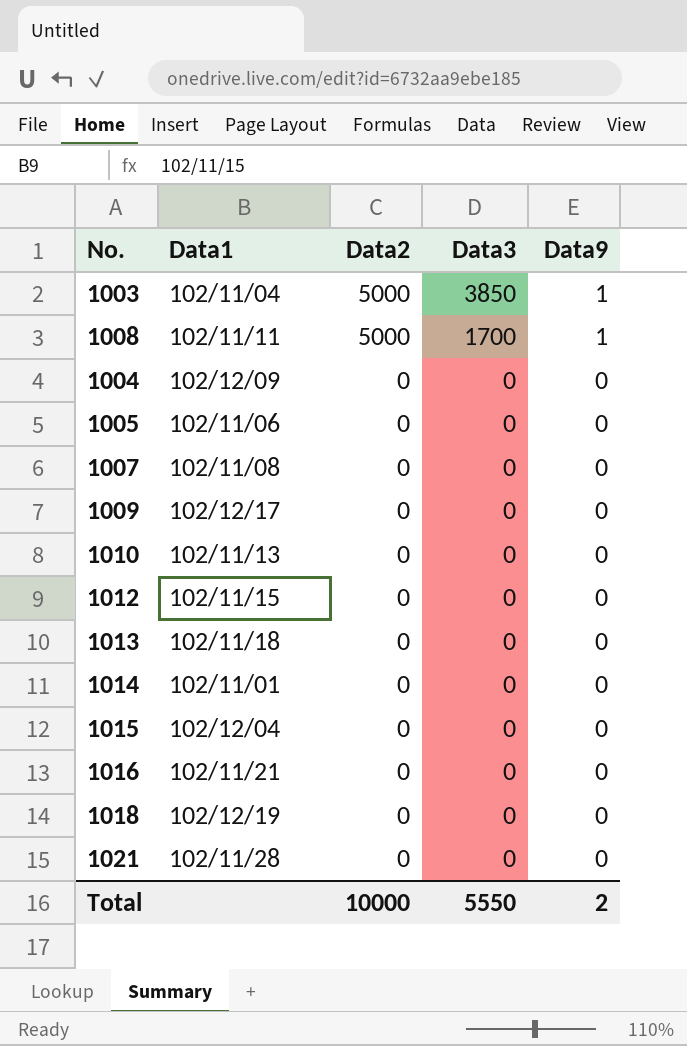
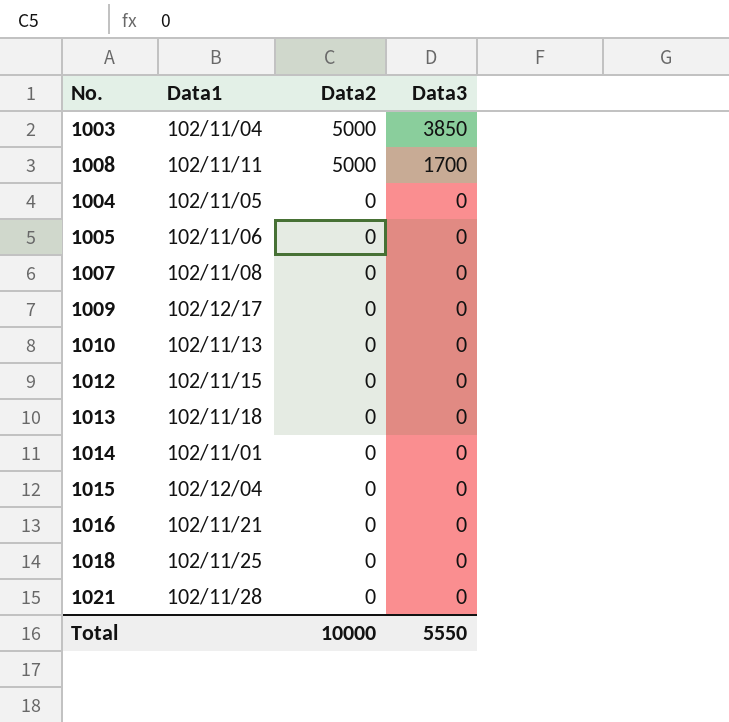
column Data9 | position: 5 -> none
1004 | Data1: 102/12/09 -> 102/11/05
1018 | Data1: 102/12/19 -> 102/11/25

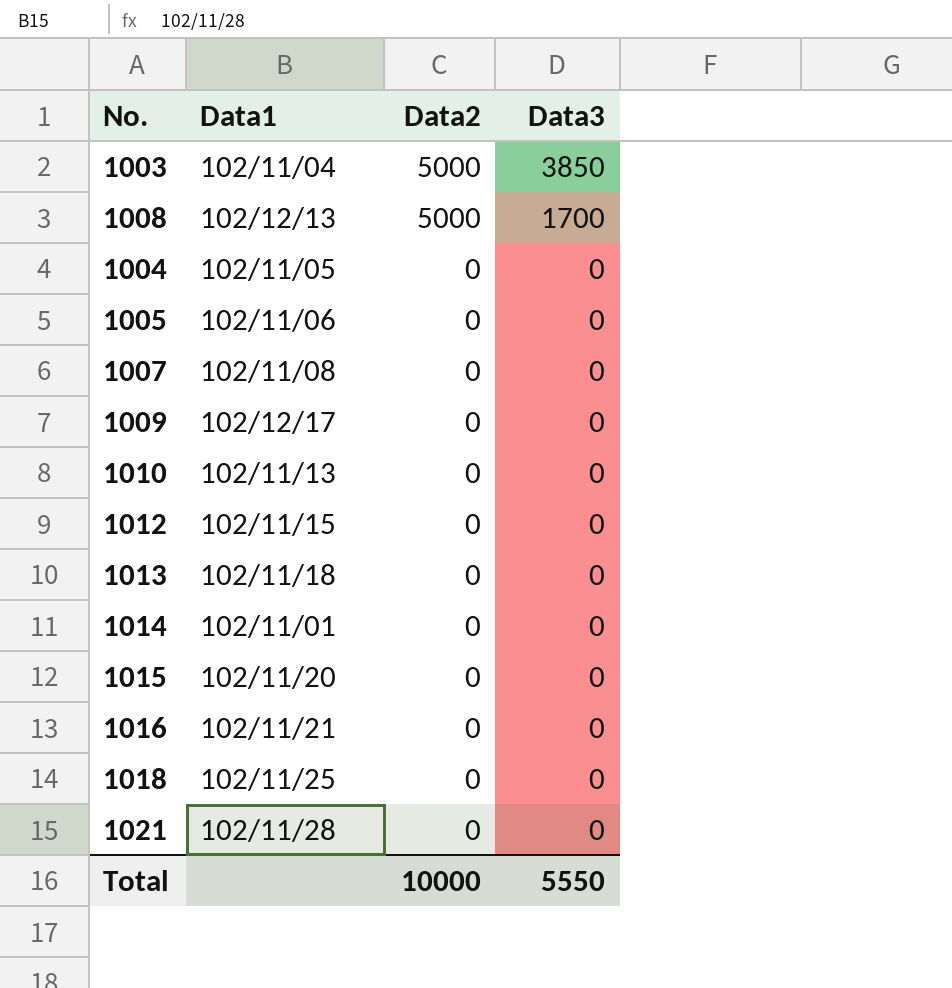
1008 | Data1: 102/11/11 -> 102/12/13
1015 | Data1: 102/12/04 -> 102/11/20

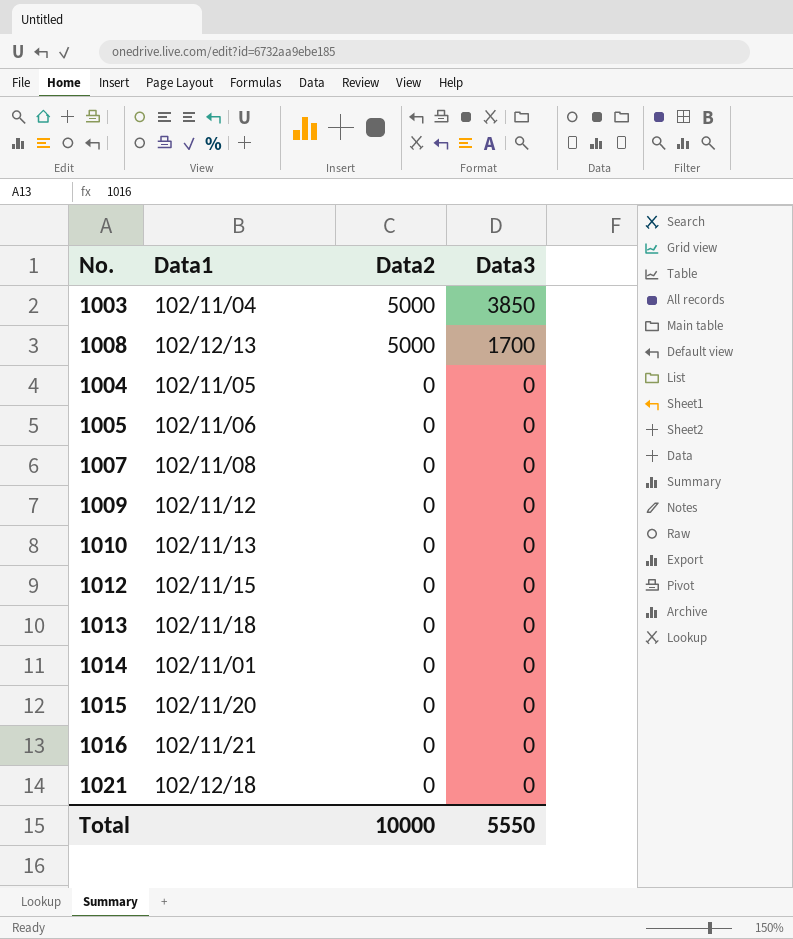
row 1018: 102/11/25 | 0 | 0 -> none
1009 | Data1: 102/12/17 -> 102/11/12
1021 | Data1: 102/11/28 -> 102/12/18

